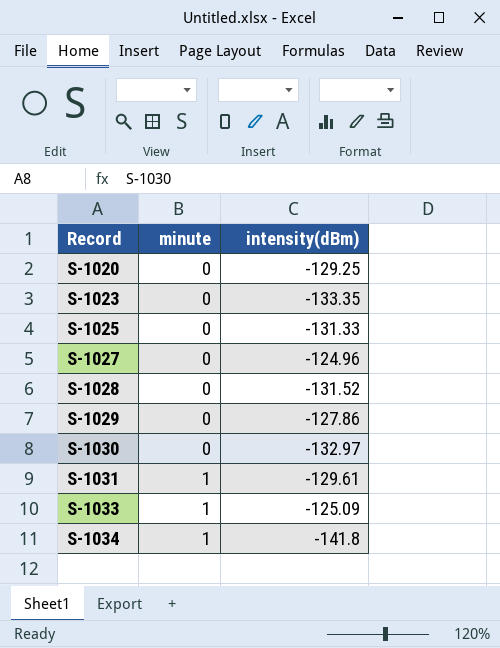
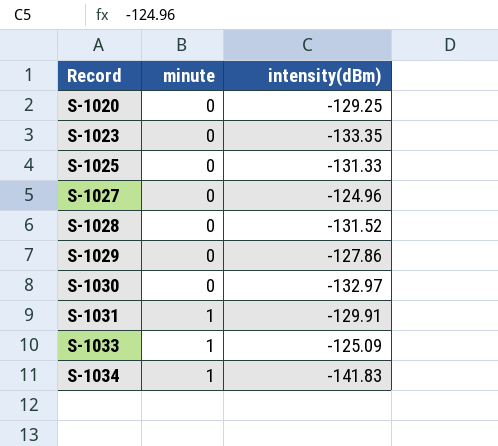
S-1031 | intensity(dBm): -129.61 -> -129.91
S-1034 | intensity(dBm): -141.8 -> -141.83

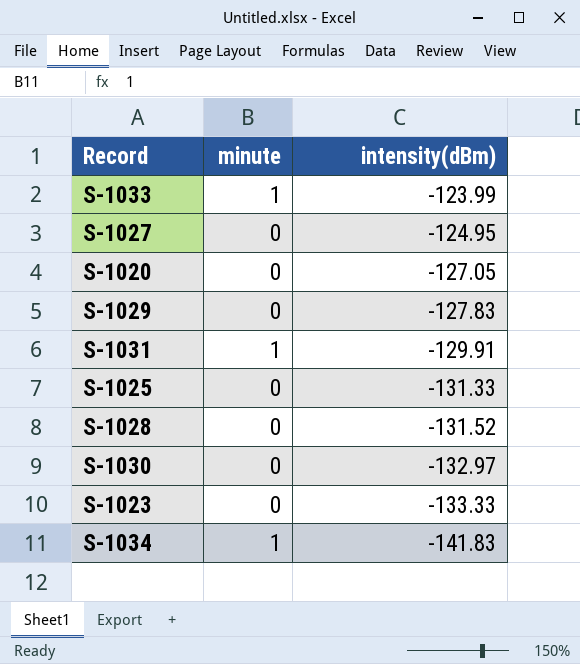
row order: Record ascending -> intensity(dBm) descending
S-1033 | intensity(dBm): -125.09 -> -123.99
S-1027 | intensity(dBm): -124.96 -> -124.95
S-1020 | intensity(dBm): -129.25 -> -127.05
S-1029 | intensity(dBm): -127.86 -> -127.83
S-1023 | intensity(dBm): -133.35 -> -133.33

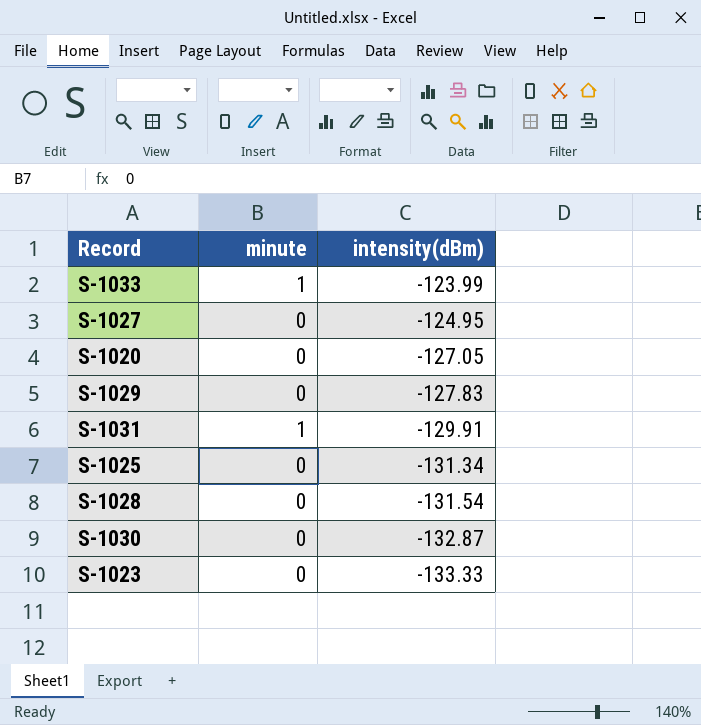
row S-1034: 1 | -141.83 -> none
S-1025 | intensity(dBm): -131.33 -> -131.34
S-1028 | intensity(dBm): -131.52 -> -131.54
S-1030 | intensity(dBm): -132.97 -> -132.87

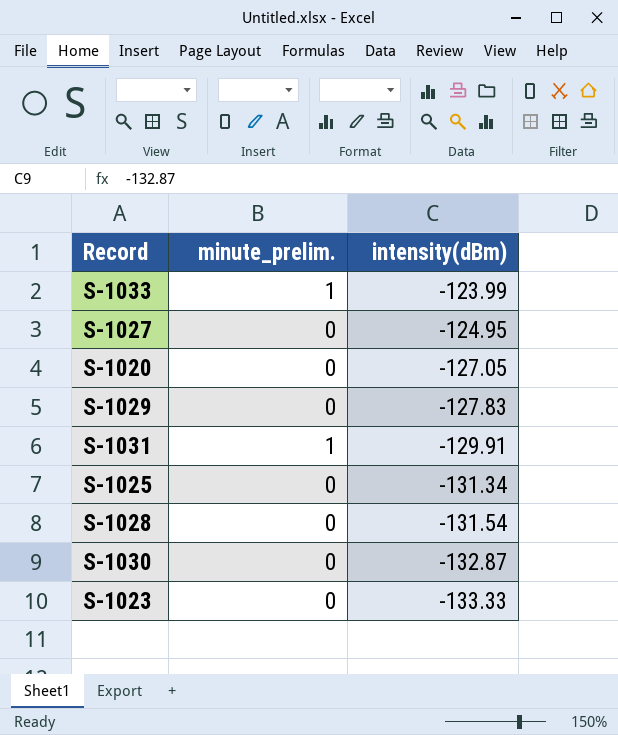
column name: minute -> minute_prelim.

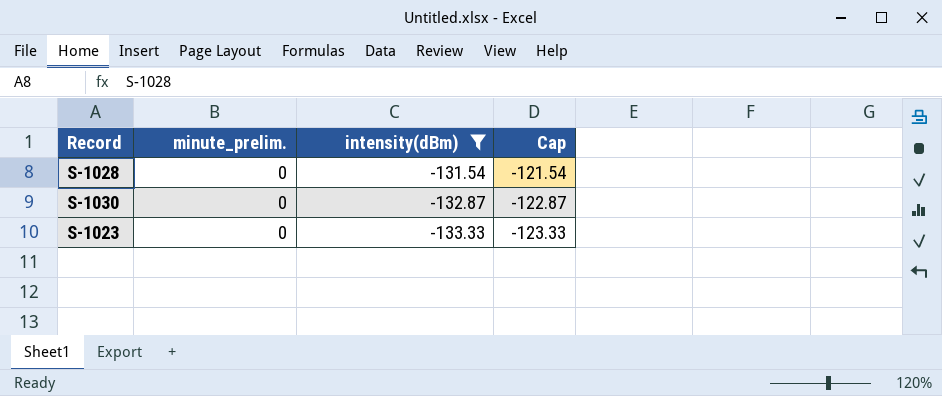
filter: none -> intensity(dBm) <= -131.54
column Cap | formula: none -> [intensity(dBm)] + 10

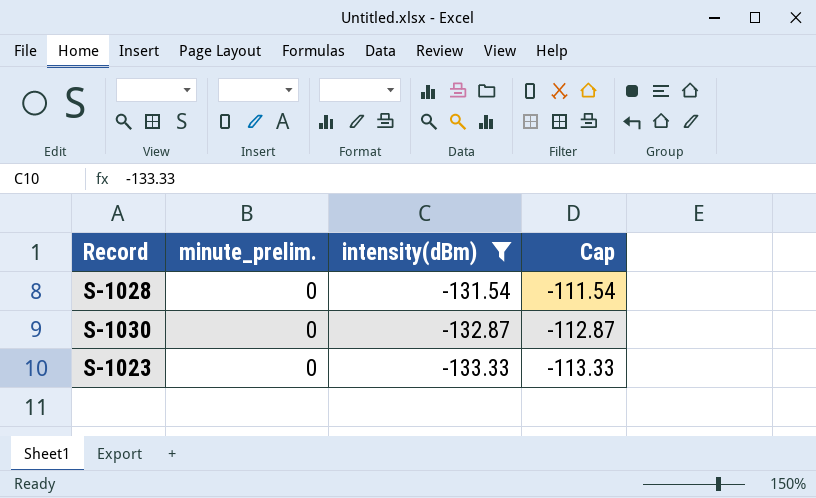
column Cap | formula: [intensity(dBm)] + 10 -> [intensity(dBm)] + 20

